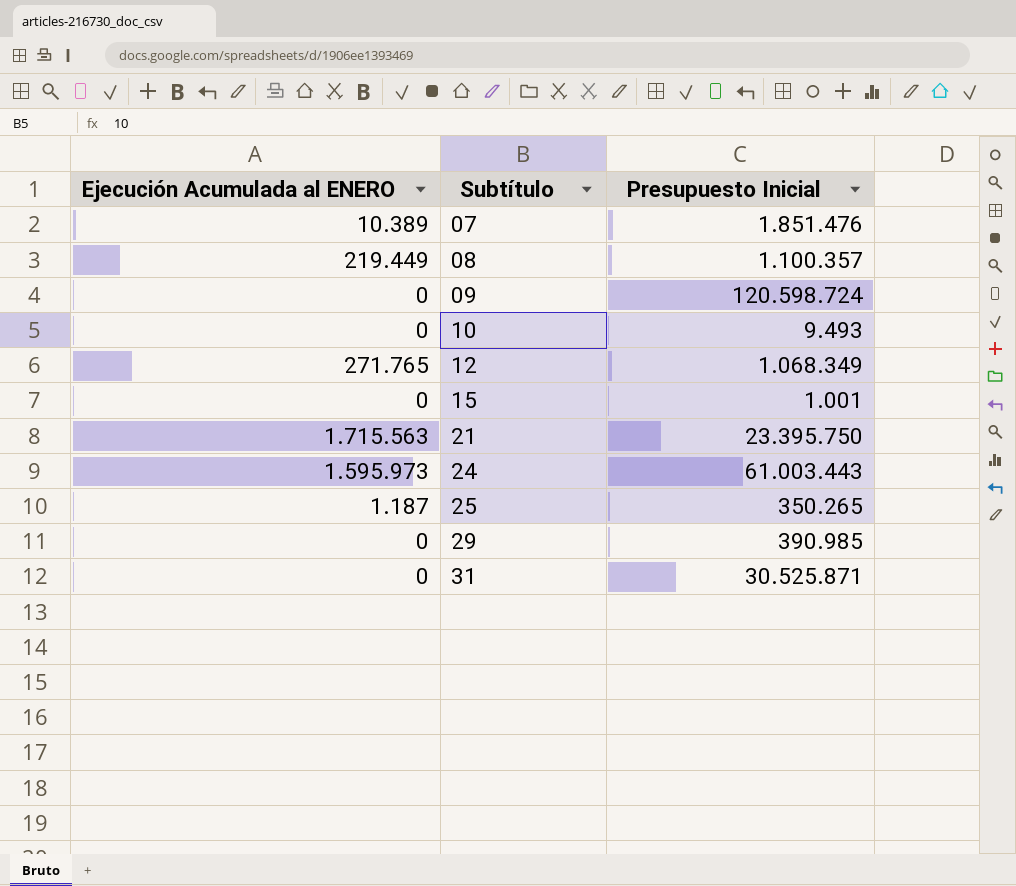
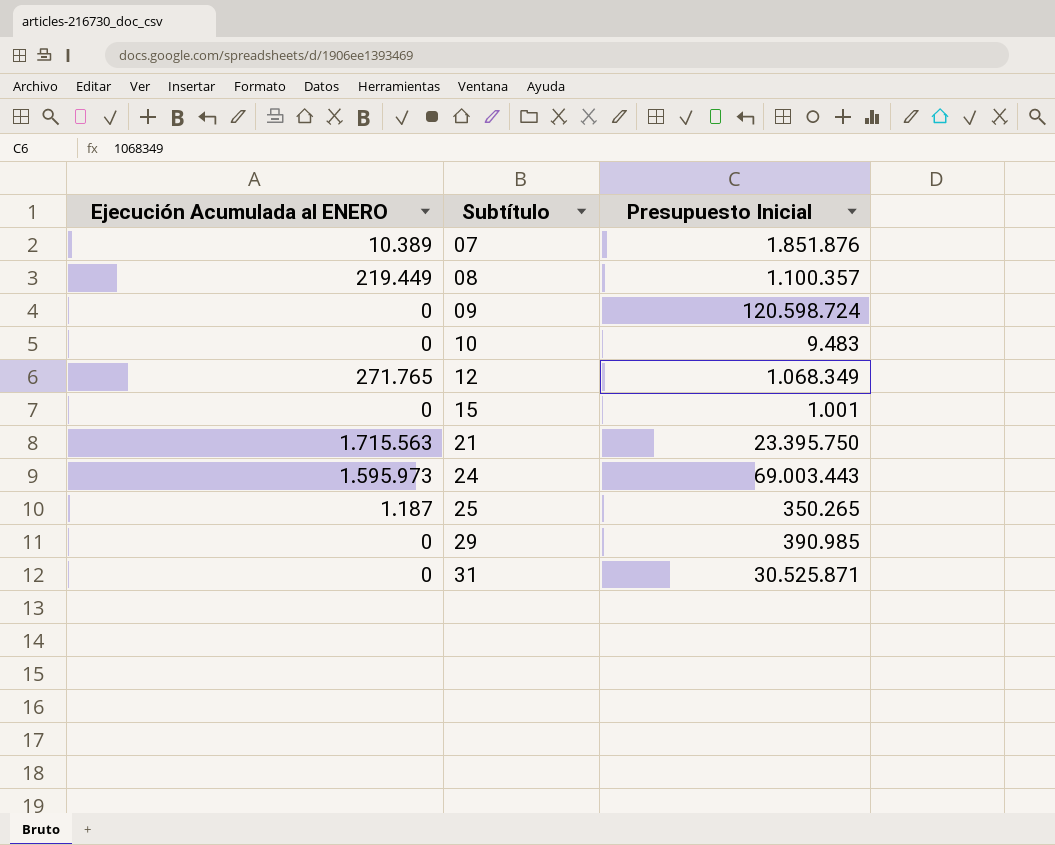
07 | Presupuesto Inicial: 1.851.476 -> 1.851.876
10 | Presupuesto Inicial: 9.493 -> 9.483
24 | Presupuesto Inicial: 61.003.443 -> 69.003.443

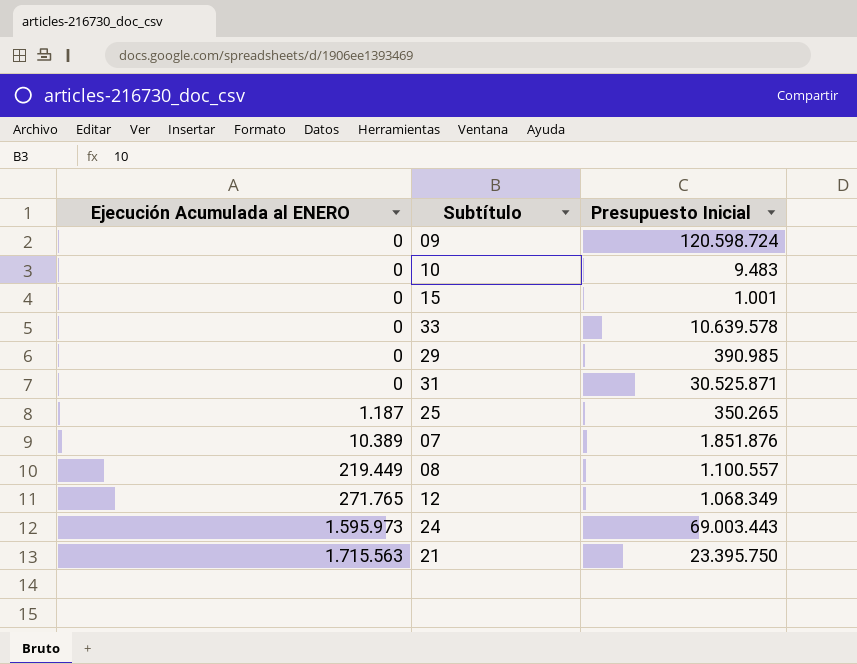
row order: Subtítulo ascending -> Ejecución Acumulada al ENERO ascending
row 33: none -> 0 | 10.639.578
08 | Presupuesto Inicial: 1.100.357 -> 1.100.557

